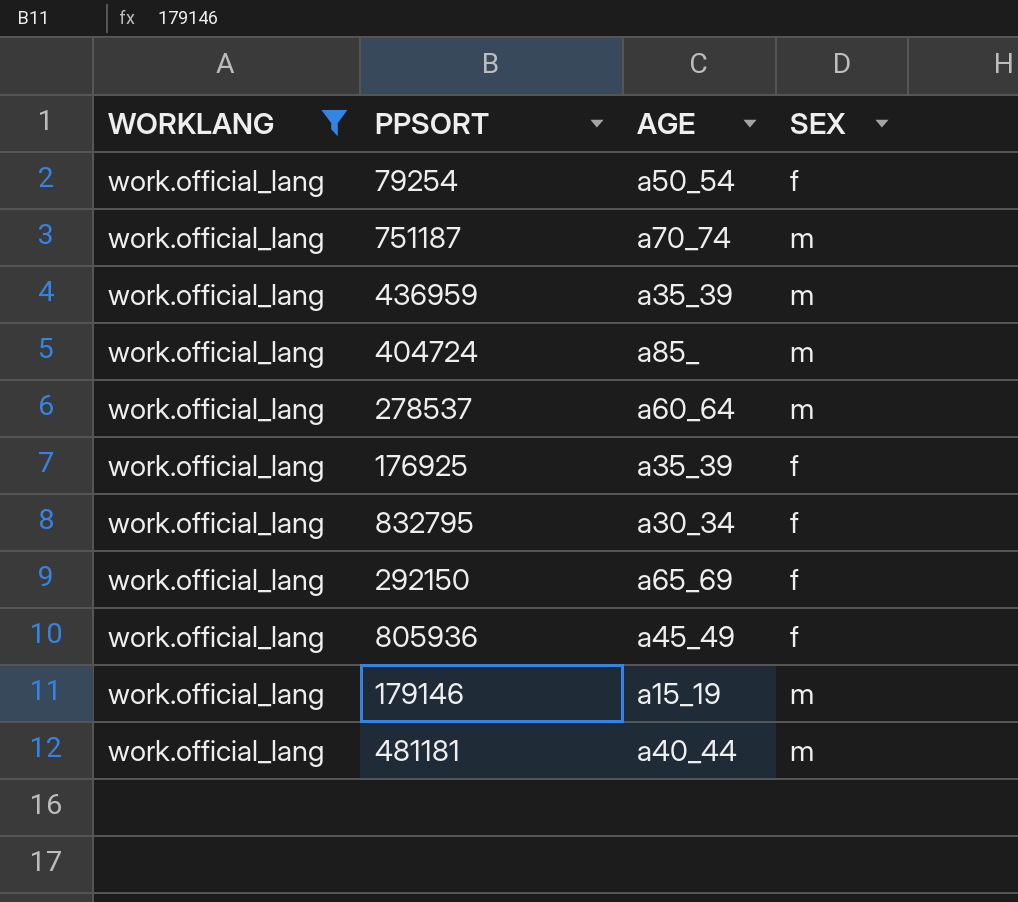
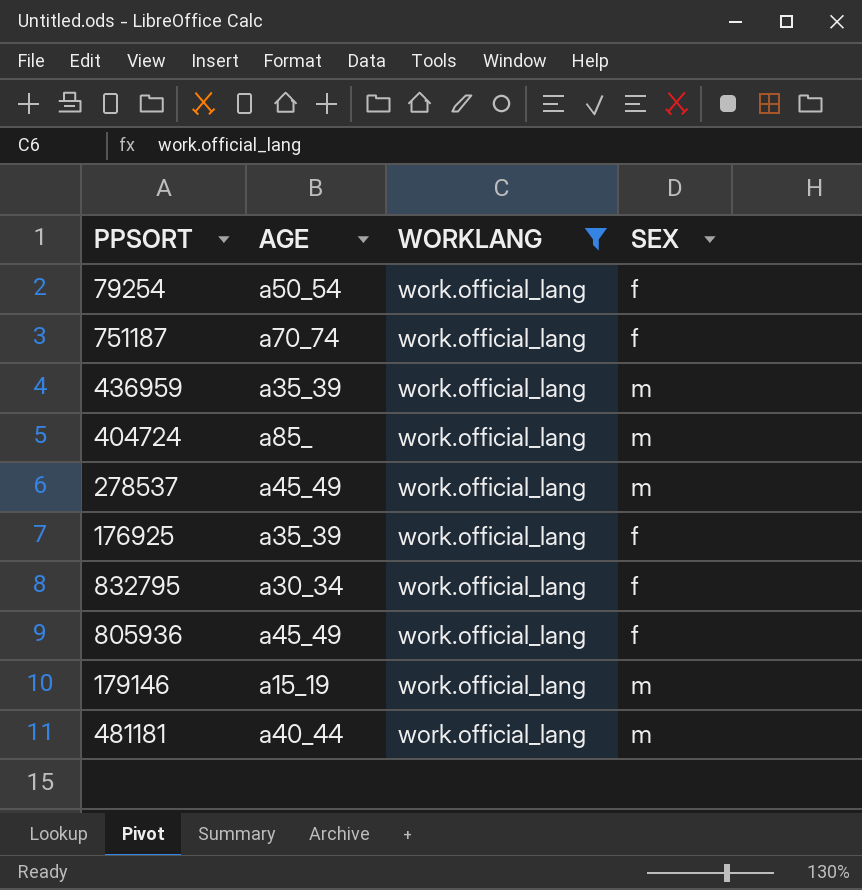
column WORKLANG | position: 1 -> 3
row 292150: work.official_lang | a65_69 | f -> none
751187 | SEX: m -> f
278537 | AGE: a60_64 -> a45_49

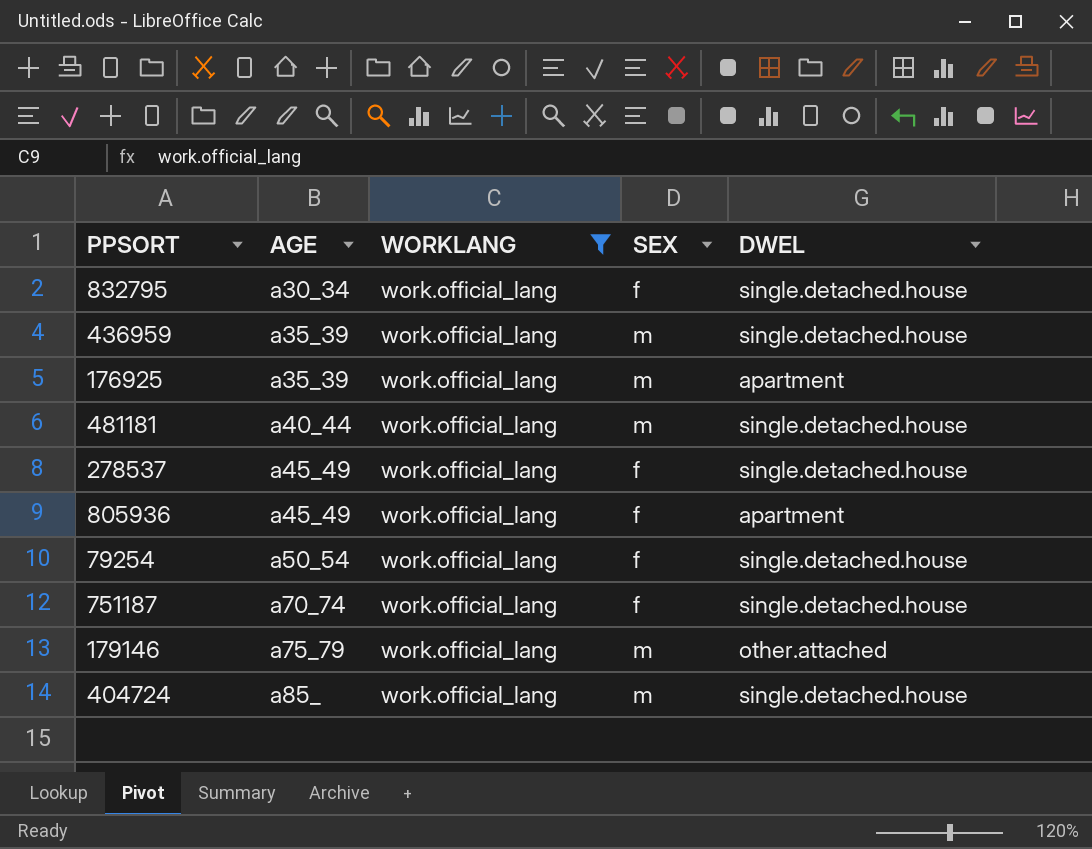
row order: none -> AGE ascending
column DWEL | position: none -> 5
176925 | SEX: f -> m
278537 | SEX: m -> f
179146 | AGE: a15_19 -> a75_79

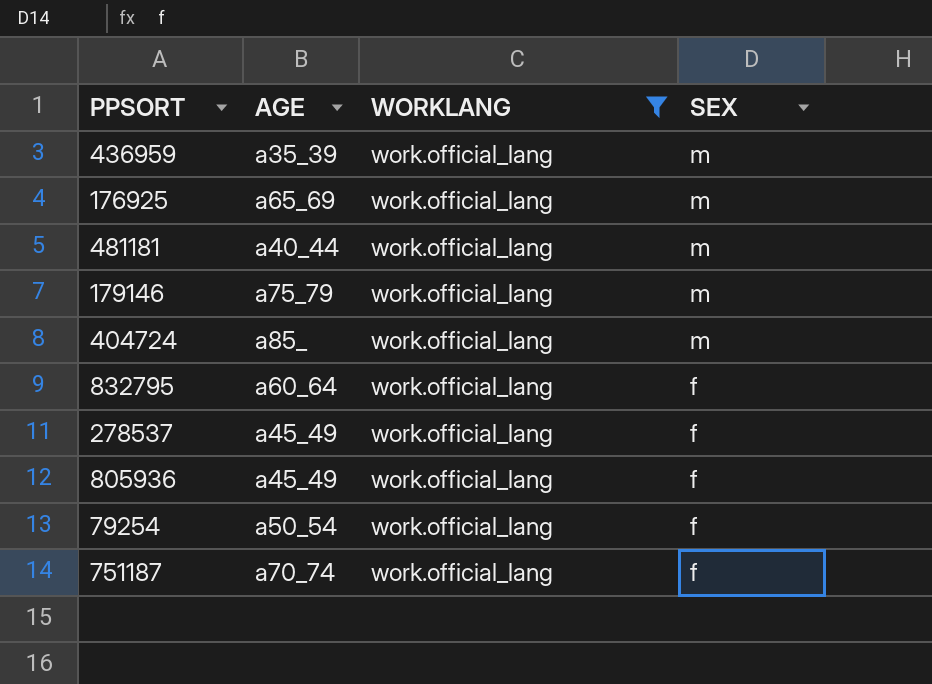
row order: AGE ascending -> SEX descending
column DWEL | position: 5 -> none
176925 | AGE: a35_39 -> a65_69
832795 | AGE: a30_34 -> a60_64

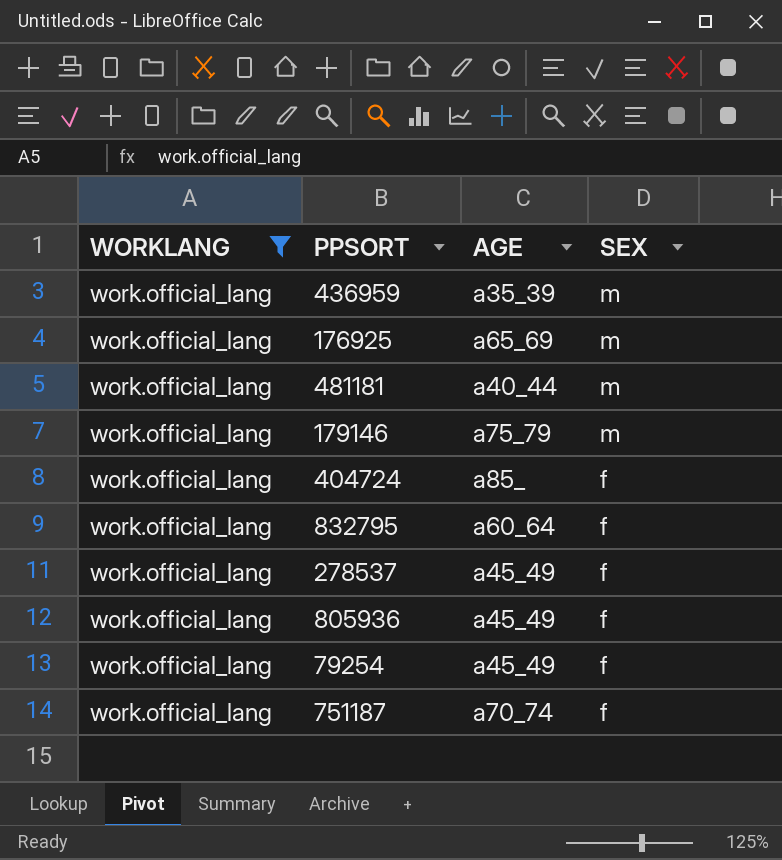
column WORKLANG | position: 3 -> 1
404724 | SEX: m -> f
79254 | AGE: a50_54 -> a45_49

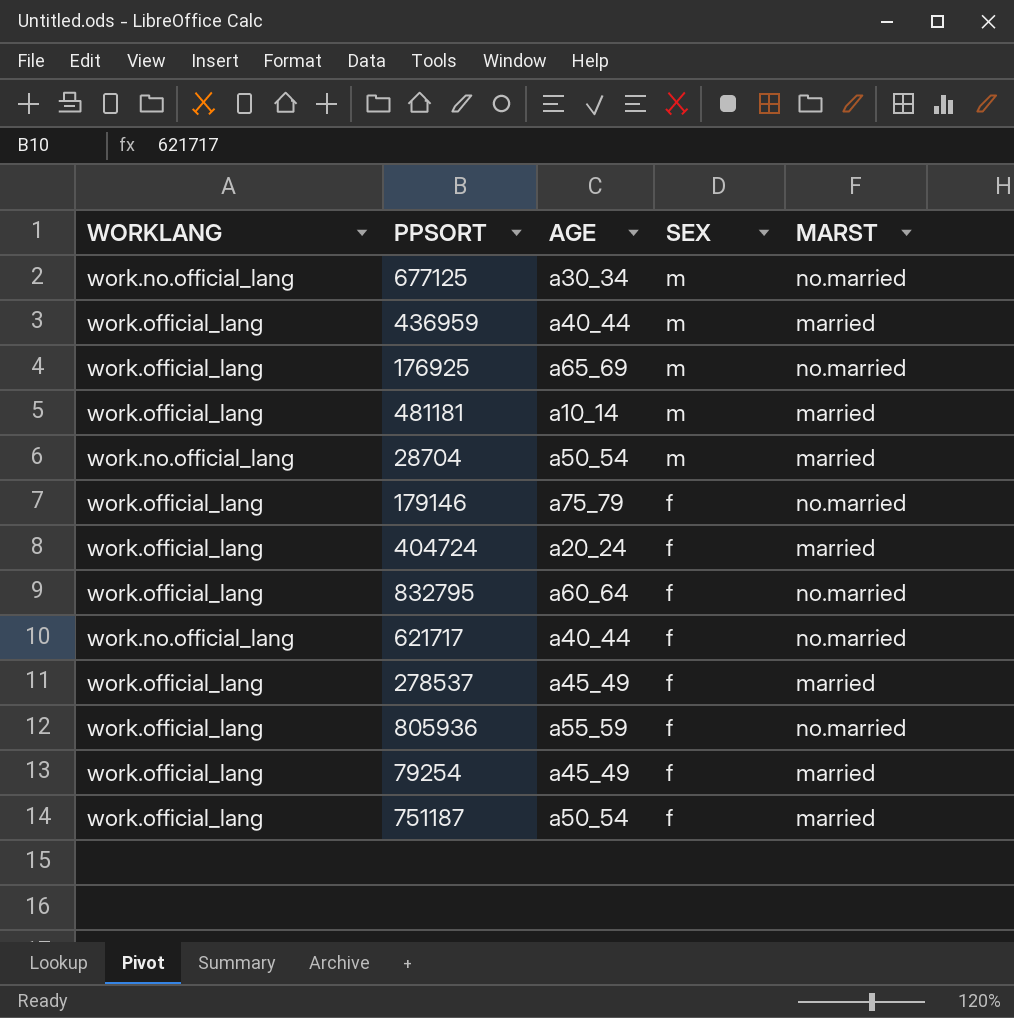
filter: WORKLANG = work.official_lang -> none
column MARST | position: none -> 5
436959 | AGE: a35_39 -> a40_44
481181 | AGE: a40_44 -> a10_14
179146 | SEX: m -> f
404724 | AGE: a85_ -> a20_24
805936 | AGE: a45_49 -> a55_59
751187 | AGE: a70_74 -> a50_54

